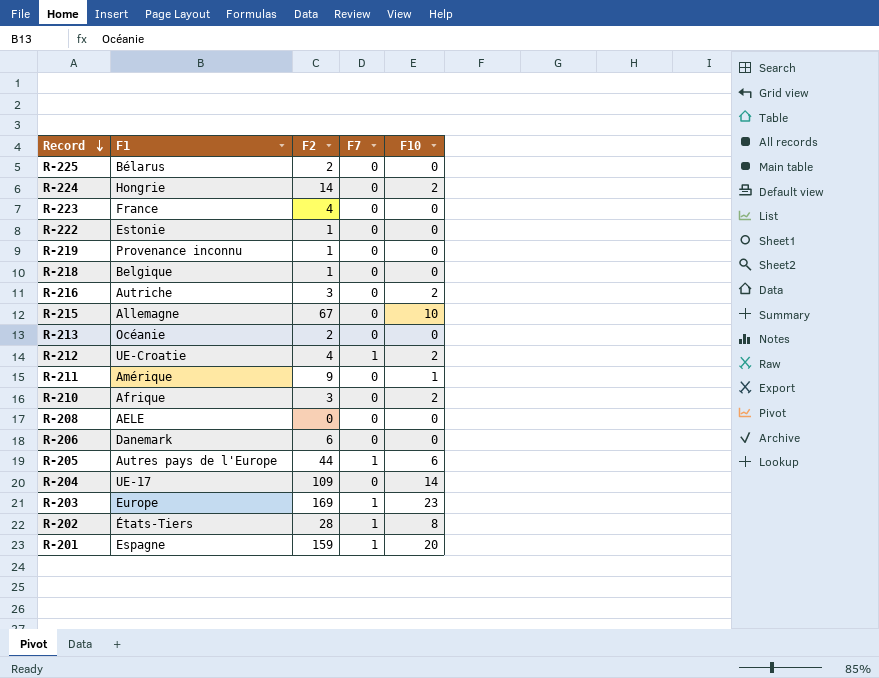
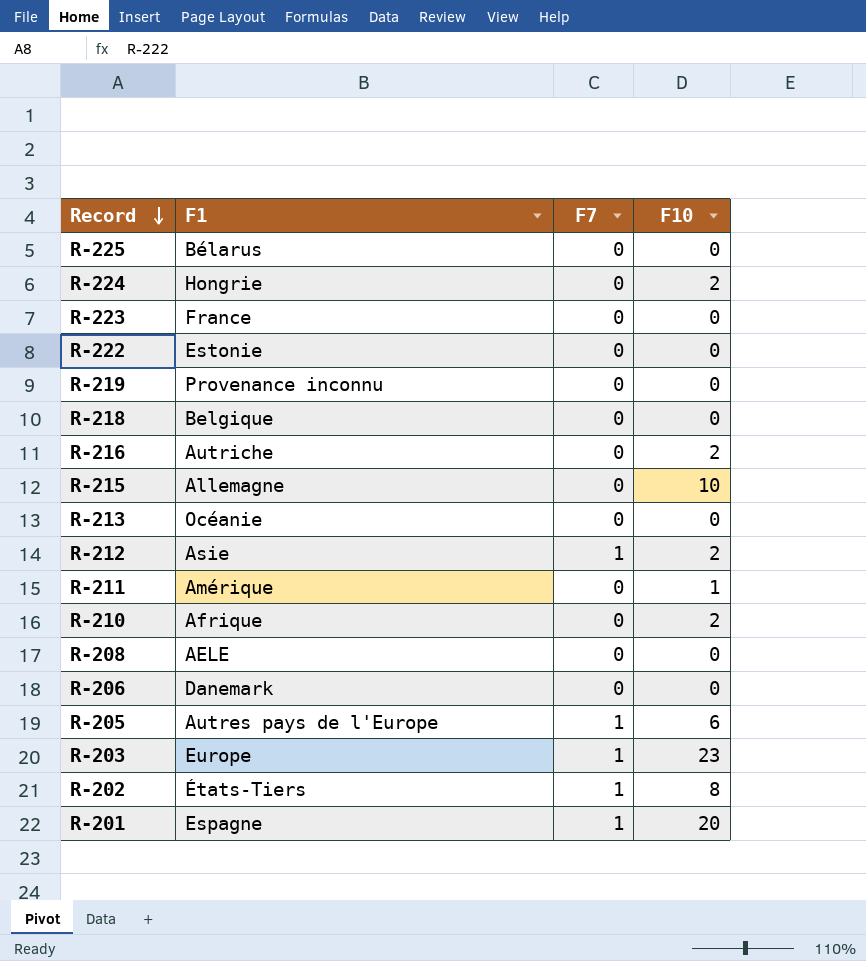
column F2 | position: 3 -> none
row R-204: UE-17 | 109 | 0 | 14 -> none
R-212 | F1: UE-Croatie -> Asie

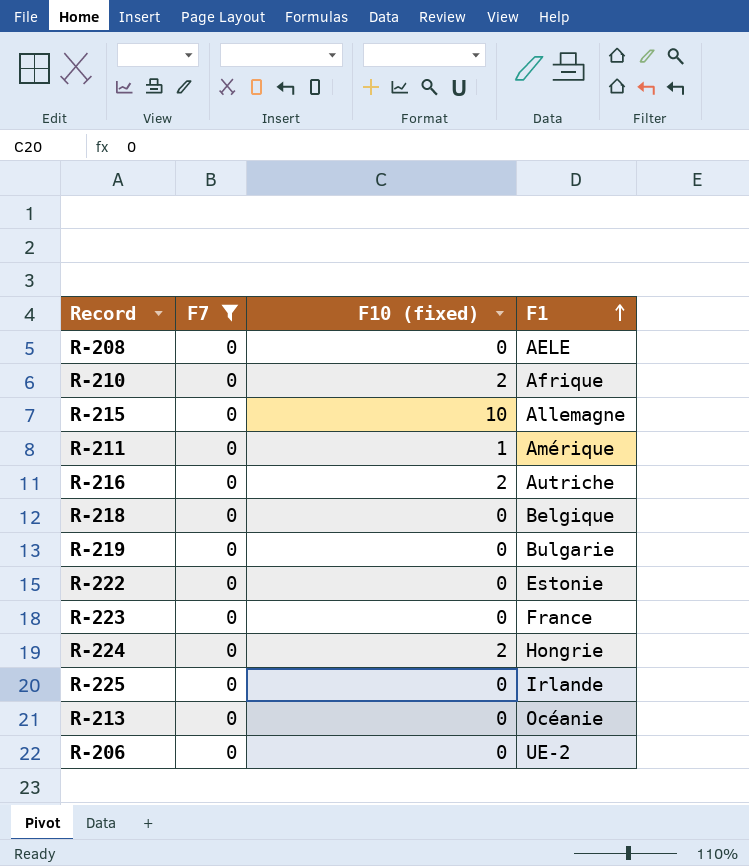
filter: none -> F7 = 0
row order: Record descending -> F1 ascending
column name: F10 -> F10 (fixed)
column F1 | position: 2 -> 4
R-219 | F1: Provenance inconnu -> Bulgarie
R-225 | F1: Bélarus -> Irlande
R-206 | F1: Danemark -> UE-2

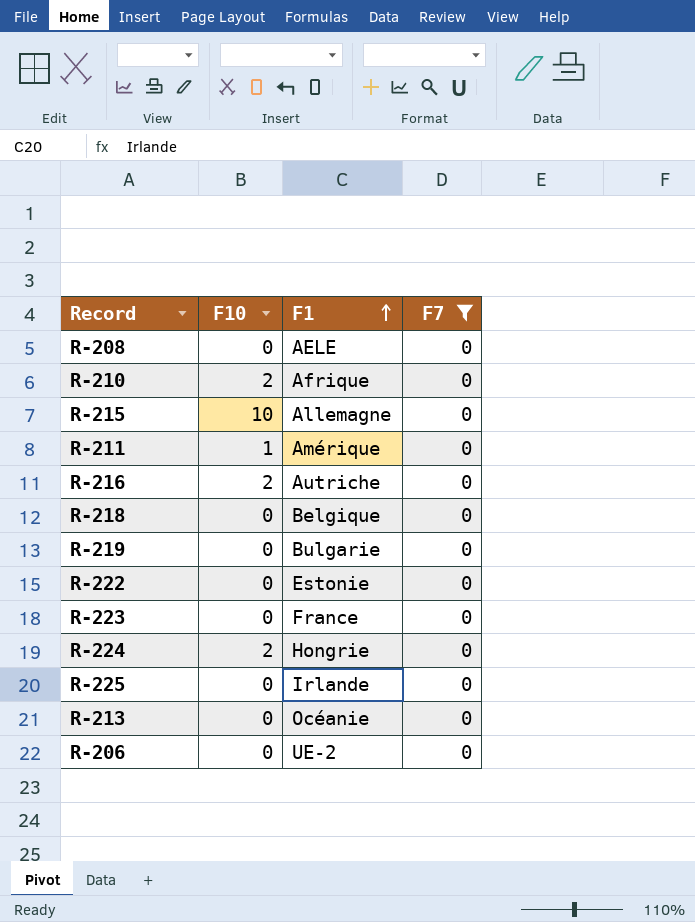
column name: F10 (fixed) -> F10
column F7 | position: 2 -> 4

